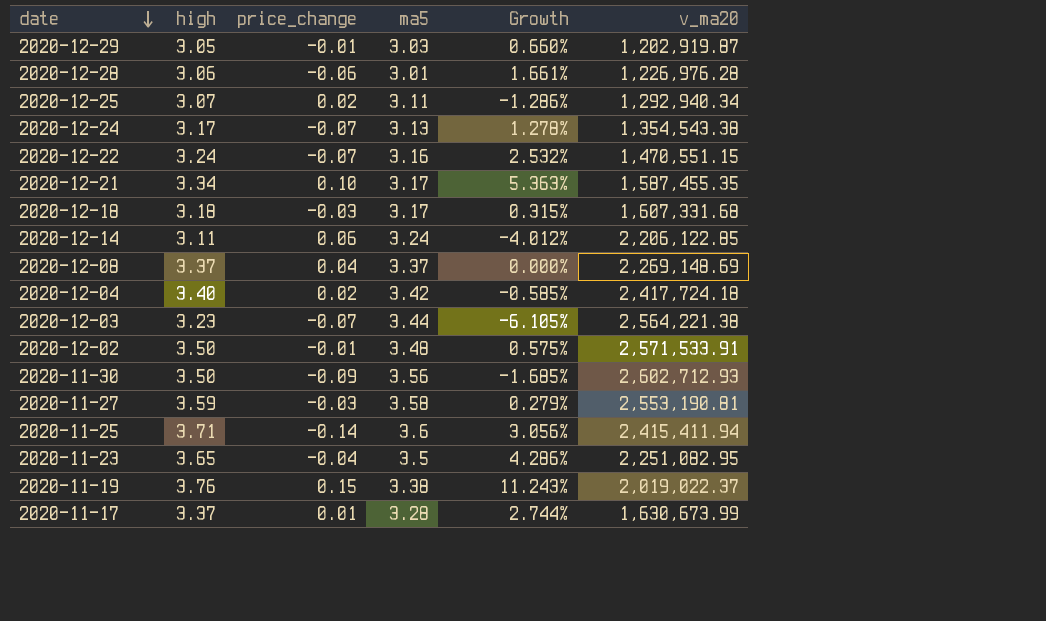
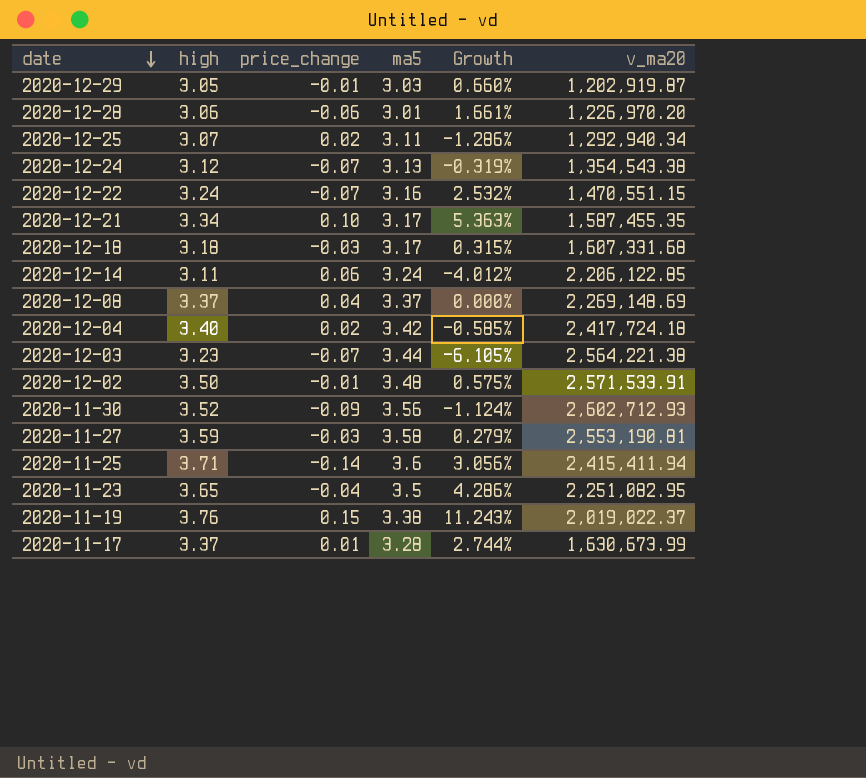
2020-12-28 | v_ma20: 1,226,976.28 -> 1,226,970.20
2020-12-24 | high: 3.17 -> 3.12
2020-12-24 | Growth: 1.278% -> -0.319%
2020-11-30 | high: 3.50 -> 3.52
2020-11-30 | Growth: -1.685% -> -1.124%

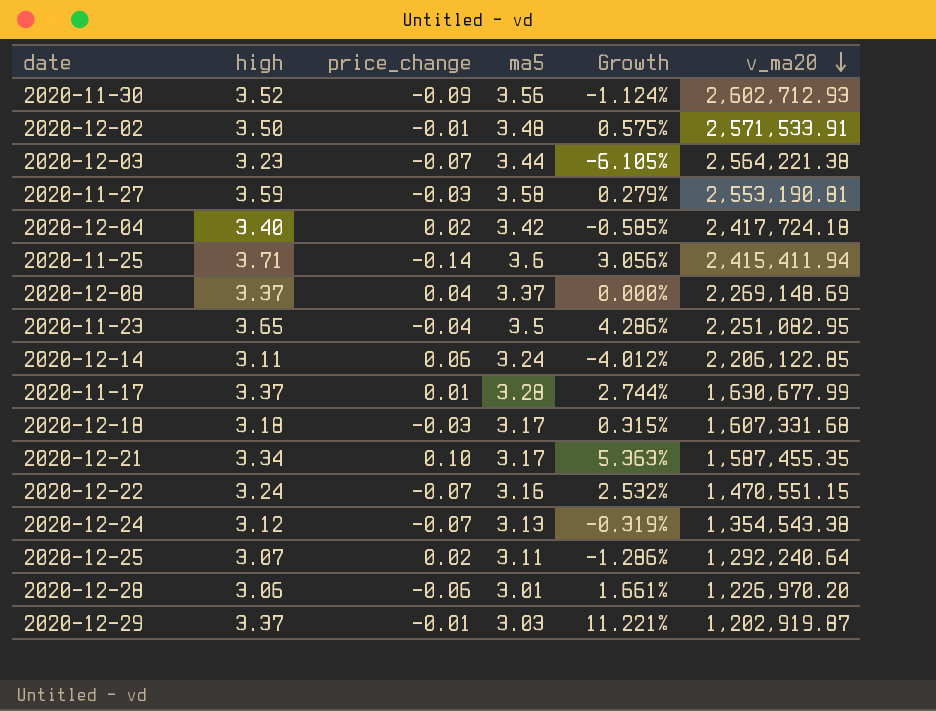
row order: date descending -> v_ma20 descending
row 2020-11-19: 3.76 | 0.15 | 3.38 | 11.243% | 2,019,022.37 -> none
2020-11-17 | v_ma20: 1,630,673.99 -> 1,630,677.99
2020-12-25 | v_ma20: 1,292,940.34 -> 1,292,240.64
2020-12-29 | high: 3.05 -> 3.37
2020-12-29 | Growth: 0.660% -> 11.221%

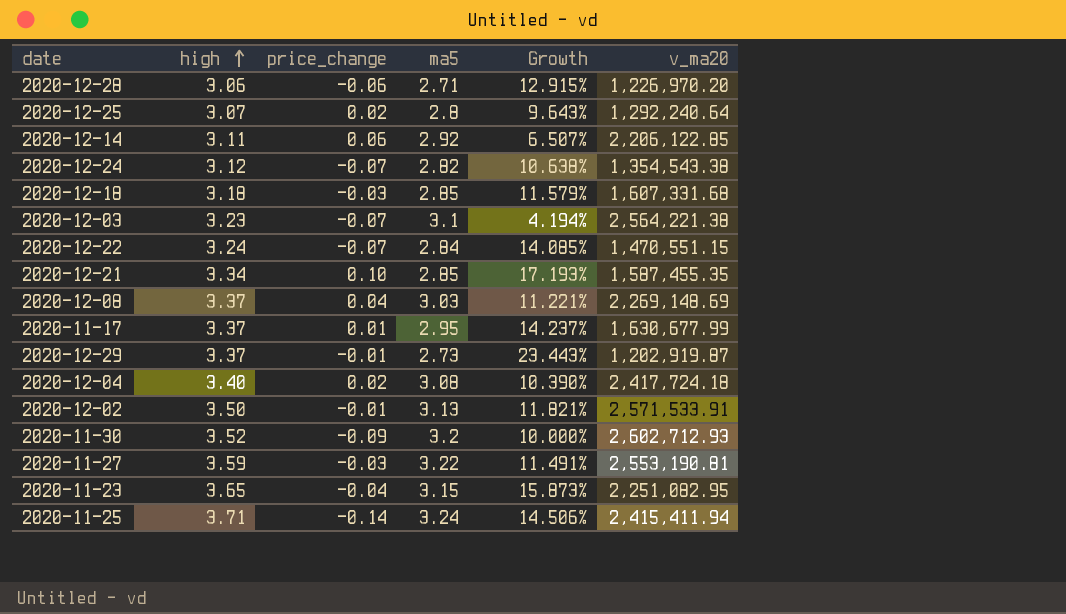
row order: v_ma20 descending -> high ascending
2020-12-28 | ma5: 3.01 -> 2.71
2020-12-28 | Growth: 1.661% -> 12.915%
2020-12-25 | ma5: 3.11 -> 2.8
2020-12-25 | Growth: -1.286% -> 9.643%
2020-12-14 | ma5: 3.24 -> 2.92
2020-12-14 | Growth: -4.012% -> 6.507%
2020-12-24 | ma5: 3.13 -> 2.82
2020-12-24 | Growth: -0.319% -> 10.638%
2020-12-18 | ma5: 3.17 -> 2.85
2020-12-18 | Growth: 0.315% -> 11.579%
2020-12-03 | ma5: 3.44 -> 3.1
2020-12-03 | Growth: -6.105% -> 4.194%
2020-12-22 | ma5: 3.16 -> 2.84
2020-12-22 | Growth: 2.532% -> 14.085%
2020-12-21 | ma5: 3.17 -> 2.85
2020-12-21 | Growth: 5.363% -> 17.193%
2020-12-08 | ma5: 3.37 -> 3.03
2020-12-08 | Growth: 0.000% -> 11.221%
2020-11-17 | ma5: 3.28 -> 2.95
2020-11-17 | Growth: 2.744% -> 14.237%
2020-12-29 | ma5: 3.03 -> 2.73
2020-12-29 | Growth: 11.221% -> 23.443%
2020-12-04 | ma5: 3.42 -> 3.08
2020-12-04 | Growth: -0.585% -> 10.390%
2020-12-02 | ma5: 3.48 -> 3.13
2020-12-02 | Growth: 0.575% -> 11.821%
2020-11-30 | ma5: 3.56 -> 3.2
2020-11-30 | Growth: -1.124% -> 10.000%
2020-11-27 | ma5: 3.58 -> 3.22
2020-11-27 | Growth: 0.279% -> 11.491%
2020-11-23 | ma5: 3.5 -> 3.15
2020-11-23 | Growth: 4.286% -> 15.873%
2020-11-25 | ma5: 3.6 -> 3.24
2020-11-25 | Growth: 3.056% -> 14.506%

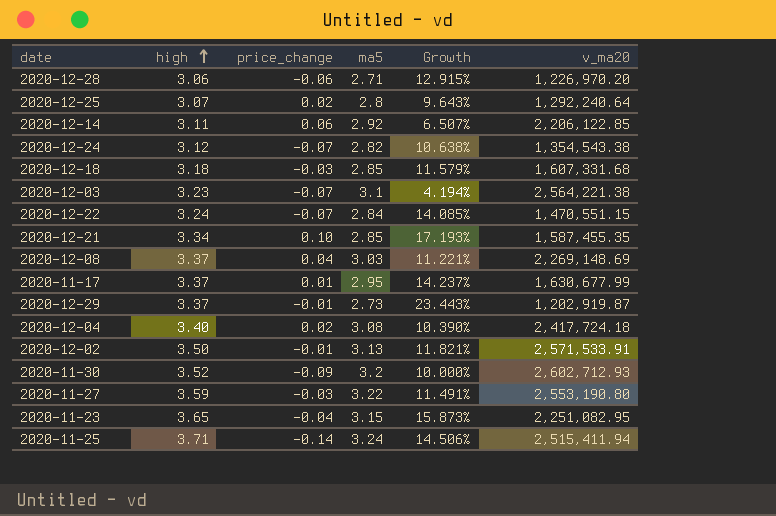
2020-11-27 | v_ma20: 2,553,190.81 -> 2,553,190.80
2020-11-25 | v_ma20: 2,415,411.94 -> 2,515,411.94

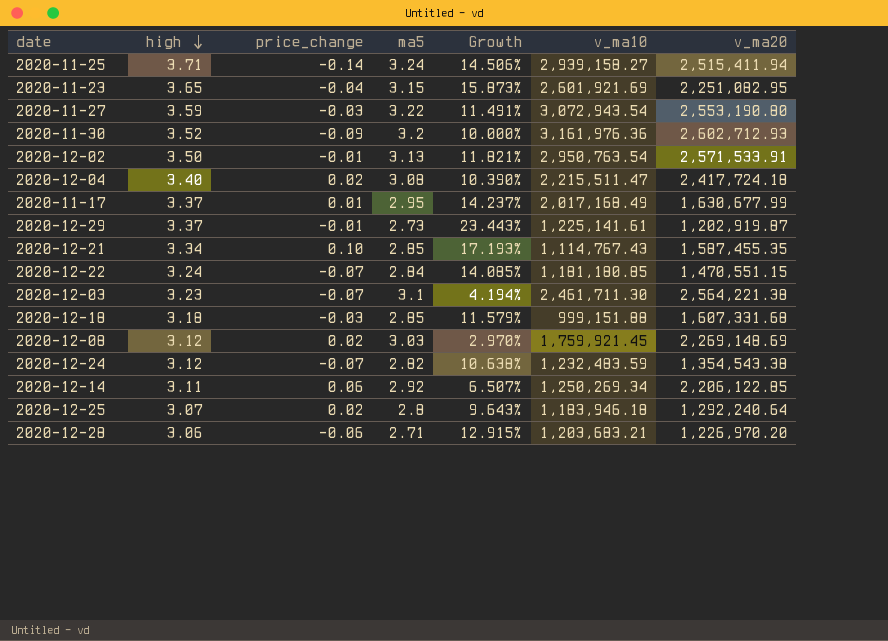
row order: high ascending -> high descending
column v_ma10 | position: none -> 6
2020-12-08 | high: 3.37 -> 3.12
2020-12-08 | price_change: 0.04 -> 0.02
2020-12-08 | Growth: 11.221% -> 2.970%

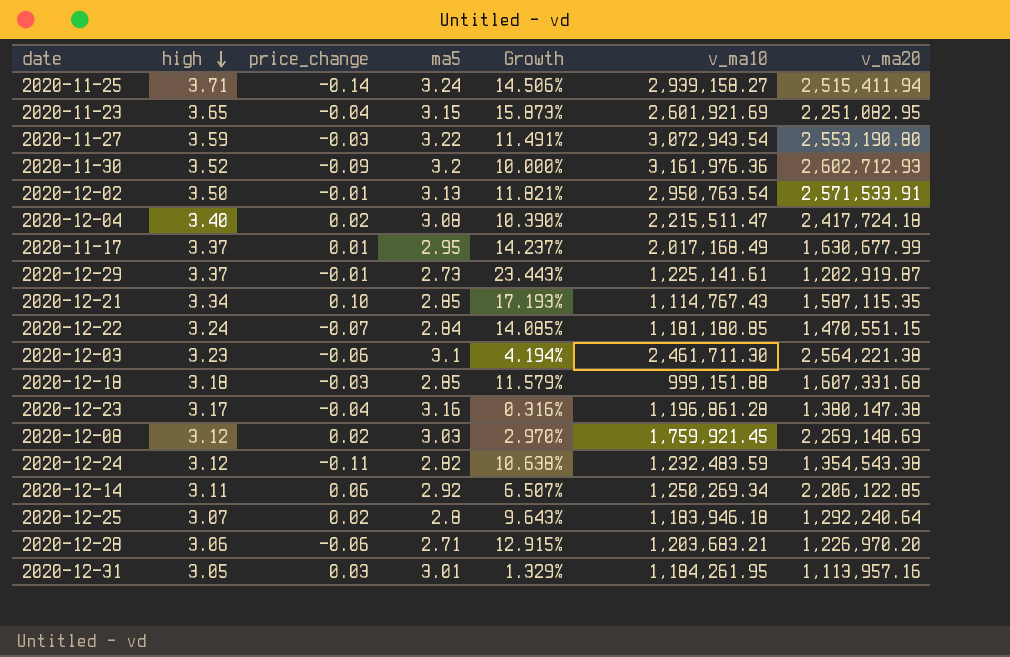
2020-12-21 | v_ma20: 1,587,455.35 -> 1,587,115.35
2020-12-03 | price_change: -0.07 -> -0.06
row 2020-12-23: none -> 3.17 | -0.04 | 3.16 | 0.316% | 1,196,861.28 | 1,380,147.38
2020-12-24 | price_change: -0.07 -> -0.11
row 2020-12-31: none -> 3.05 | 0.03 | 3.01 | 1.329% | 1,184,261.95 | 1,113,957.16

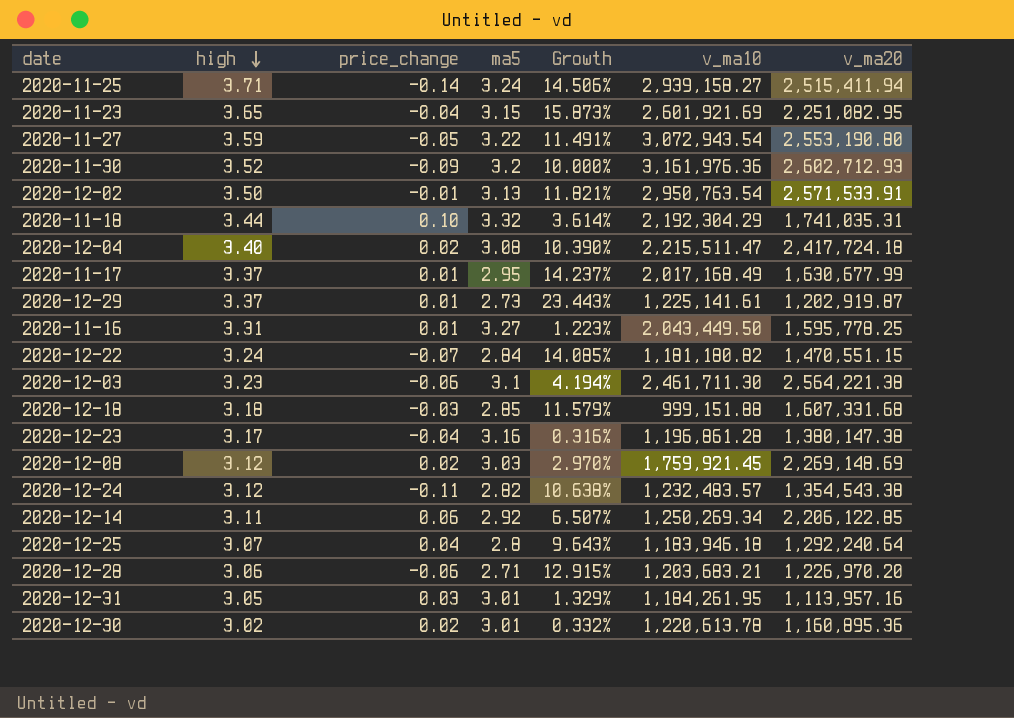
row 2020-12-21: 3.34 | 0.10 | 2.85 | 17.193% | 1,114,767.43 | 1,587,115.35 -> none
2020-11-27 | price_change: -0.03 -> -0.05
row 2020-11-18: none -> 3.44 | 0.10 | 3.32 | 3.614% | 2,192,304.29 | 1,741,035.31
2020-12-29 | price_change: -0.01 -> 0.01
row 2020-11-16: none -> 3.31 | 0.01 | 3.27 | 1.223% | 2,043,449.50 | 1,595,778.25
2020-12-22 | v_ma10: 1,181,180.85 -> 1,181,180.82
2020-12-24 | v_ma10: 1,232,483.59 -> 1,232,483.57
2020-12-25 | price_change: 0.02 -> 0.04
row 2020-12-30: none -> 3.02 | 0.02 | 3.01 | 0.332% | 1,220,613.78 | 1,160,895.36

